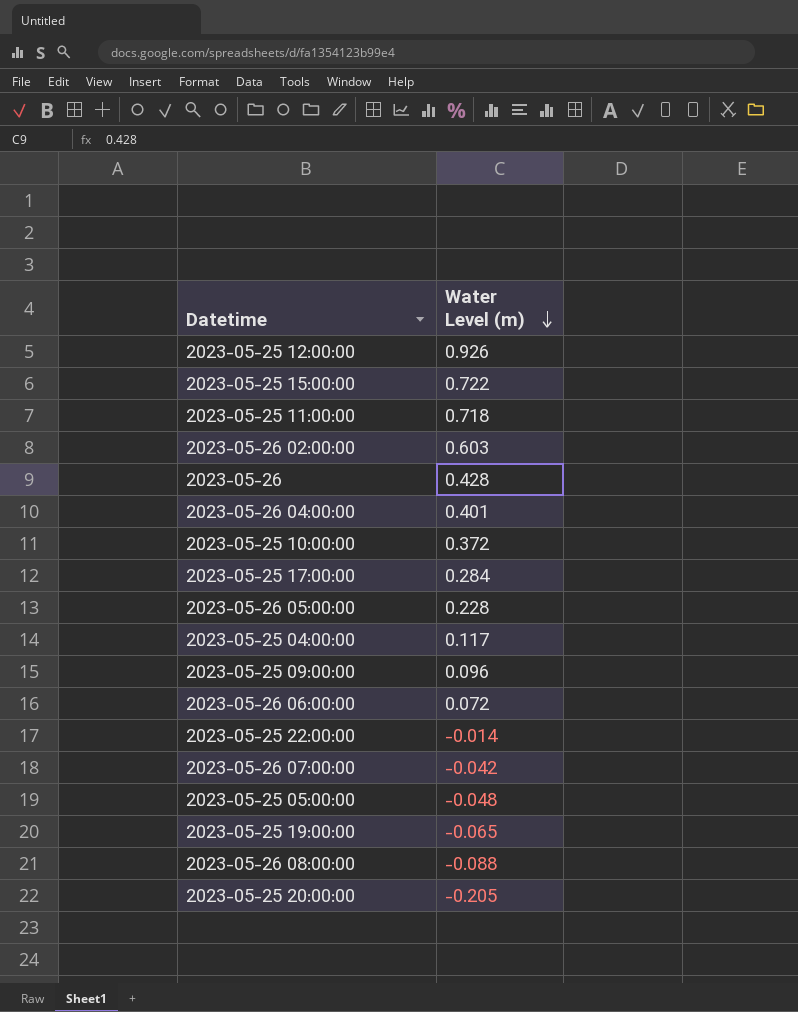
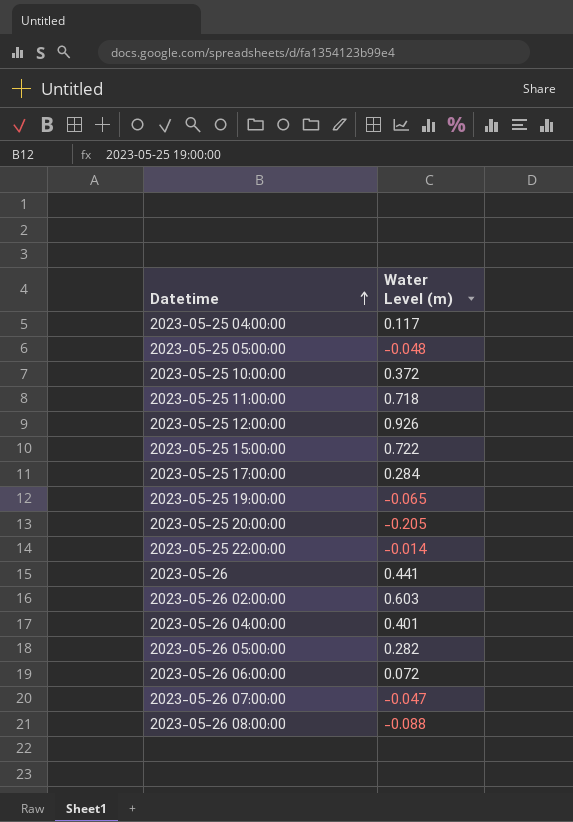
row order: Water Level (m) descending -> Datetime ascending
row 2023-05-25 09:00:00: 0.096 -> none
2023-05-26 | Water Level (m): 0.428 -> 0.441
2023-05-26 05:00:00 | Water Level (m): 0.228 -> 0.282
2023-05-26 07:00:00 | Water Level (m): -0.042 -> -0.047

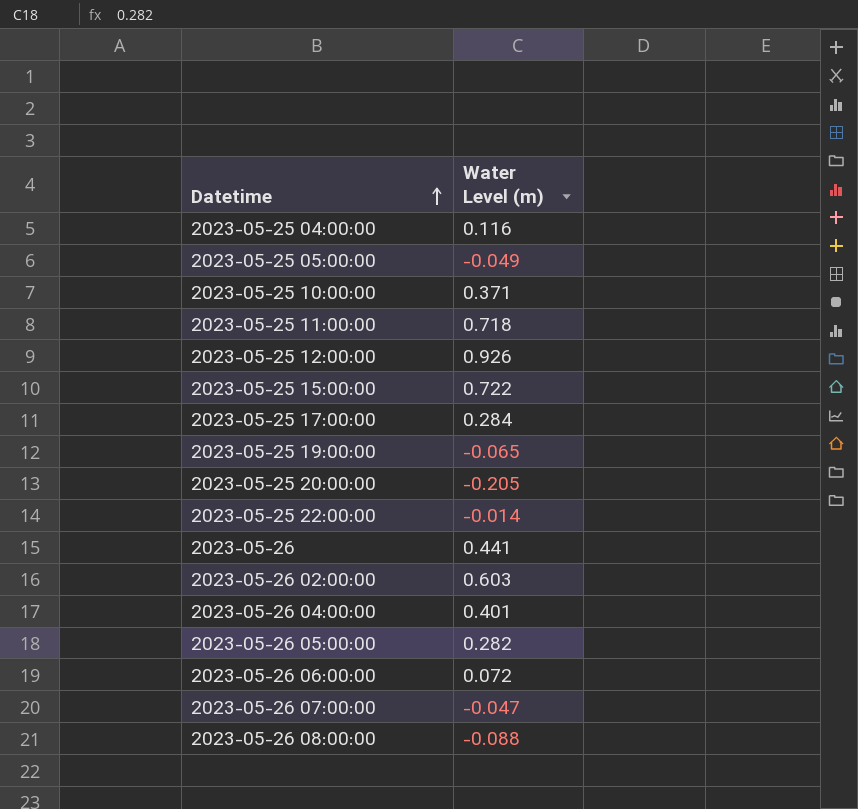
2023-05-25 04:00:00 | Water Level (m): 0.117 -> 0.116
2023-05-25 05:00:00 | Water Level (m): -0.048 -> -0.049
2023-05-25 10:00:00 | Water Level (m): 0.372 -> 0.371

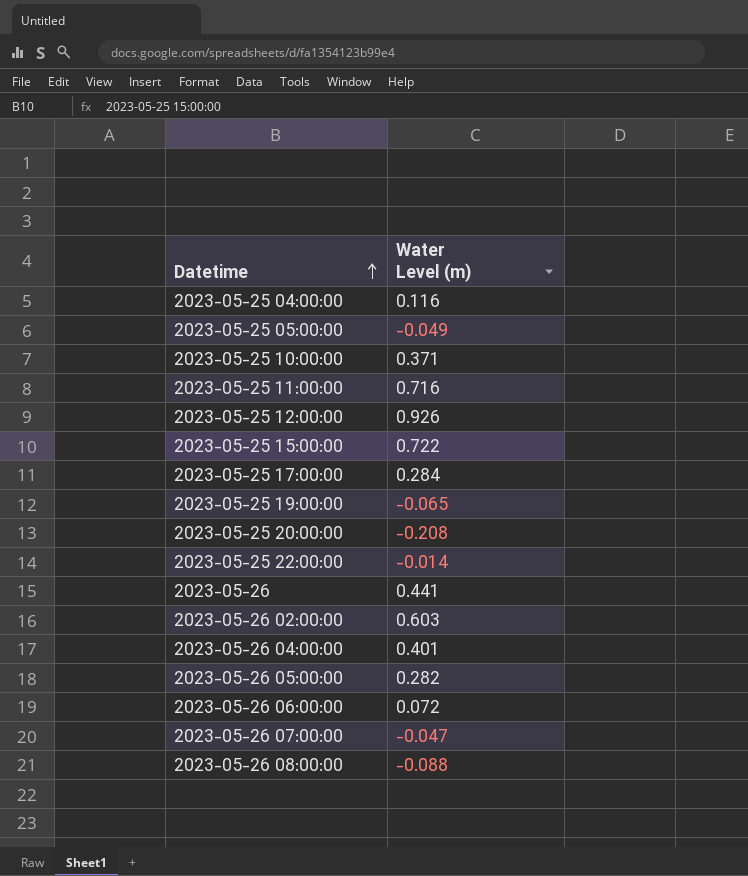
2023-05-25 11:00:00 | Water Level (m): 0.718 -> 0.716
2023-05-25 20:00:00 | Water Level (m): -0.205 -> -0.208

